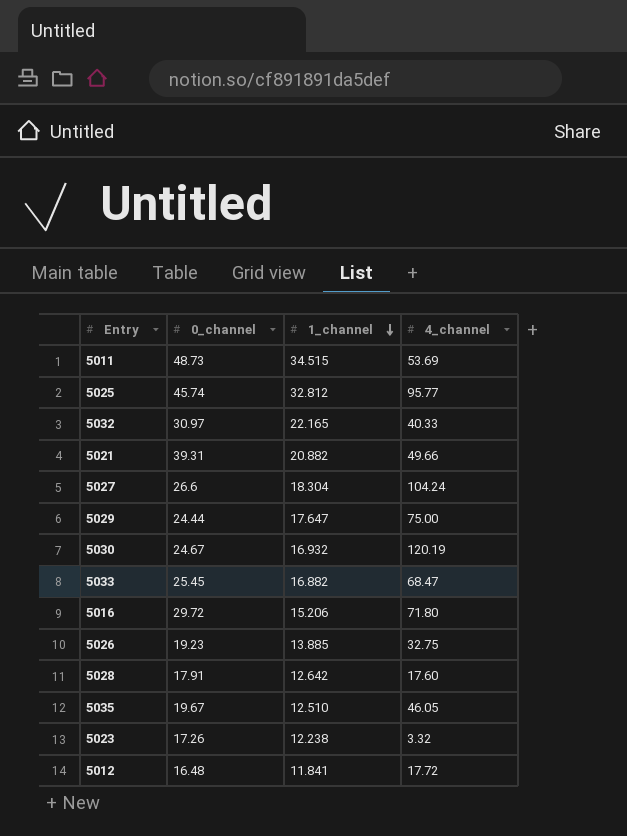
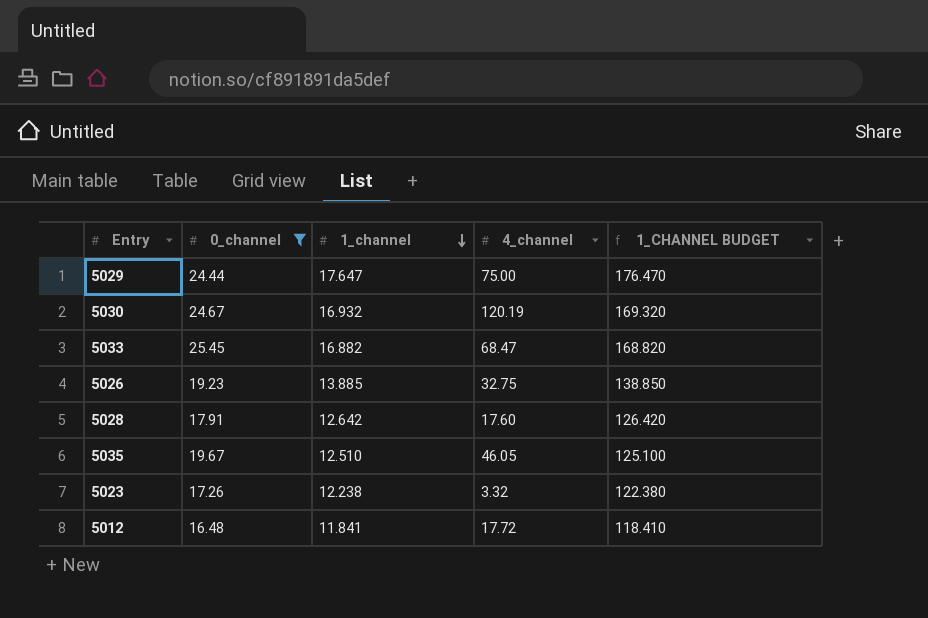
filter: none -> 0_channel <= 25.45
column 1_CHANNEL BUDGET | formula: none -> [1_channel] * 10

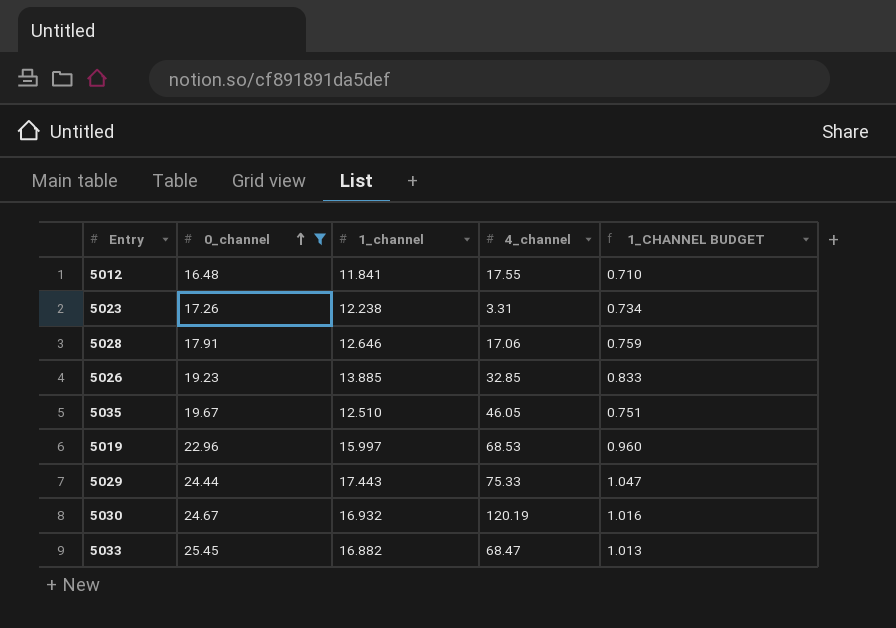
row order: 1_channel descending -> 0_channel ascending
column 1_CHANNEL BUDGET | formula: [1_channel] * 10 -> [1_channel] * 0.06
5012 | 4_channel: 17.72 -> 17.55
5023 | 4_channel: 3.32 -> 3.31
5028 | 1_channel: 12.642 -> 12.646
5028 | 4_channel: 17.60 -> 17.06
5026 | 4_channel: 32.75 -> 32.85
row 5019: none -> 22.96 | 15.997 | 68.53 | 0.960
5029 | 1_channel: 17.647 -> 17.443
5029 | 4_channel: 75.00 -> 75.33

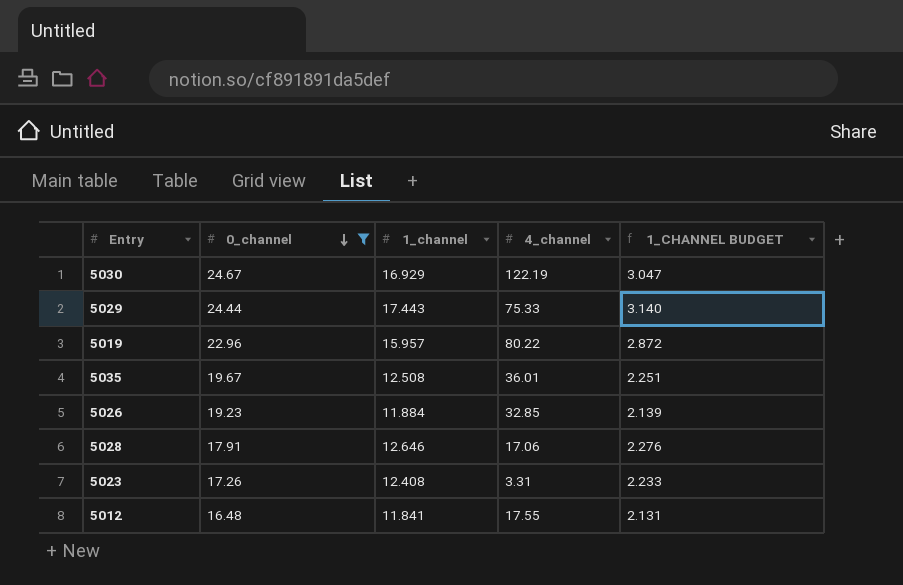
row order: 0_channel ascending -> 0_channel descending
column 1_CHANNEL BUDGET | formula: [1_channel] * 0.06 -> [1_channel] * 0.18
row 5033: 25.45 | 16.882 | 68.47 | 1.013 -> none
5030 | 1_channel: 16.932 -> 16.929
5030 | 4_channel: 120.19 -> 122.19
5019 | 1_channel: 15.997 -> 15.957
5019 | 4_channel: 68.53 -> 80.22
5035 | 1_channel: 12.510 -> 12.508
5035 | 4_channel: 46.05 -> 36.01
5026 | 1_channel: 13.885 -> 11.884
5023 | 1_channel: 12.238 -> 12.408

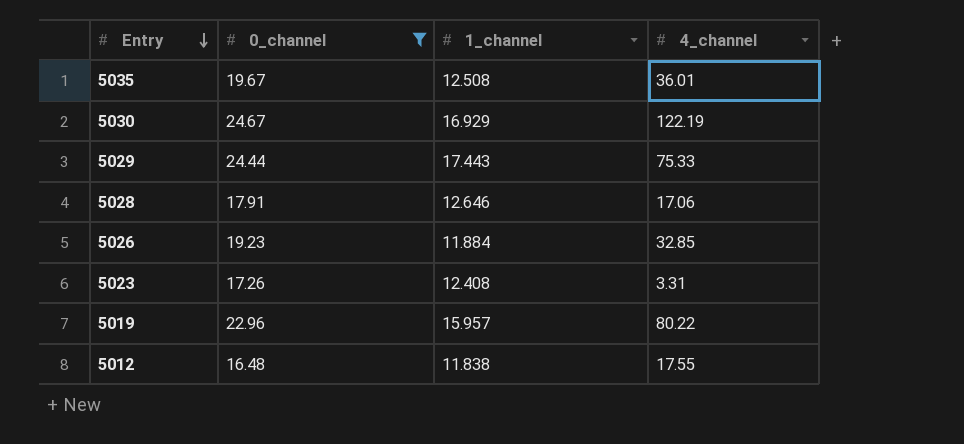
row order: 0_channel descending -> Entry descending
column 1_CHANNEL BUDGET | formula: [1_channel] * 0.18 -> none
5012 | 1_channel: 11.841 -> 11.838

